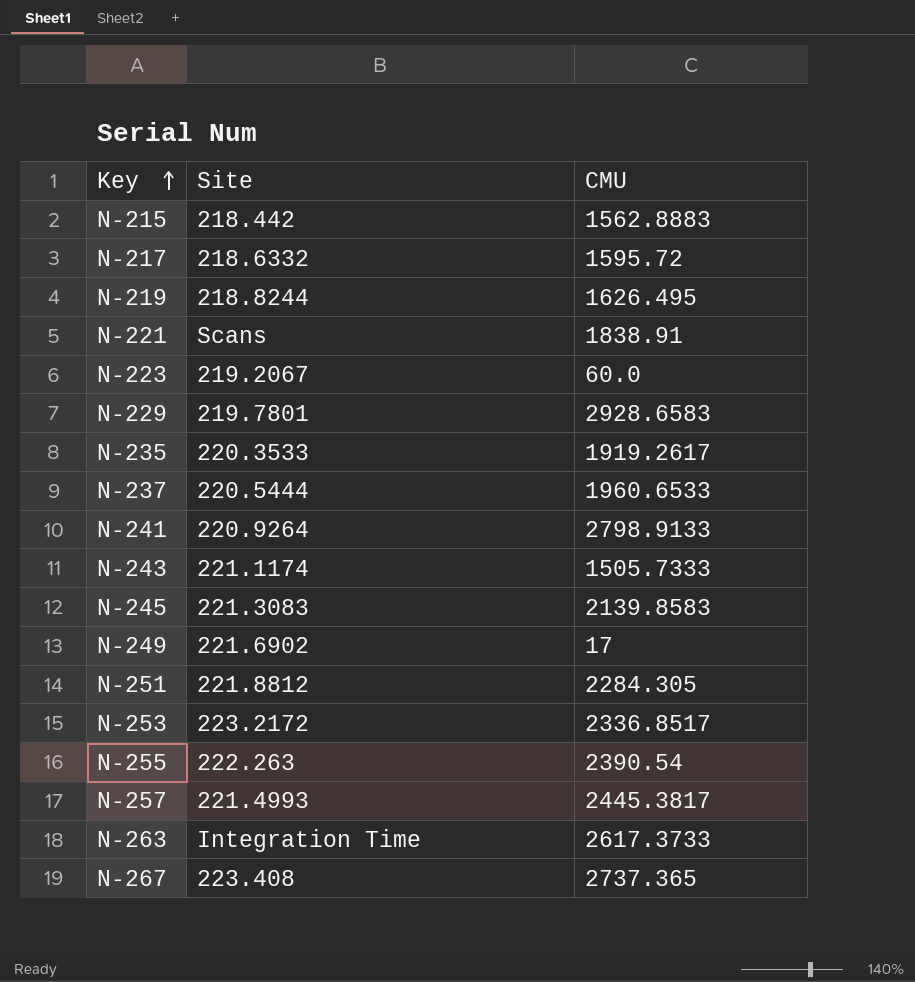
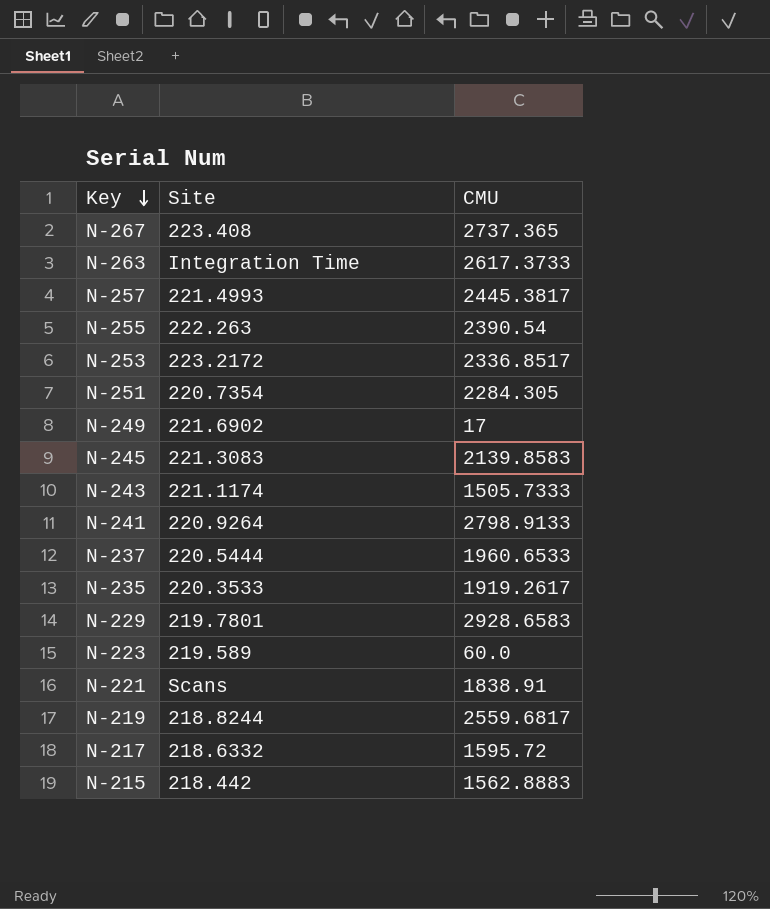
row order: Key ascending -> Key descending
N-251 | Site: 221.8812 -> 220.7354
N-223 | Site: 219.2067 -> 219.589
N-219 | CMU: 1626.495 -> 2559.6817

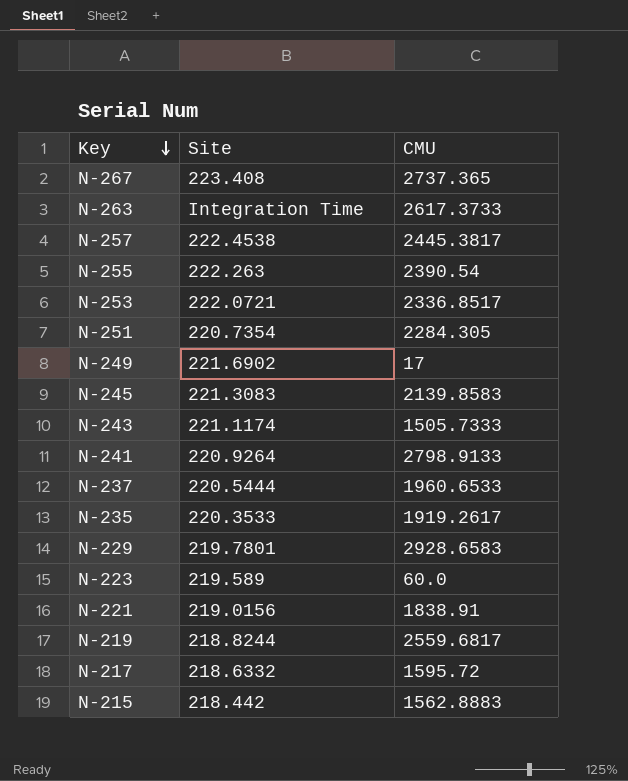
N-257 | Site: 221.4993 -> 222.4538
N-253 | Site: 223.2172 -> 222.0721
N-221 | Site: Scans -> 219.0156

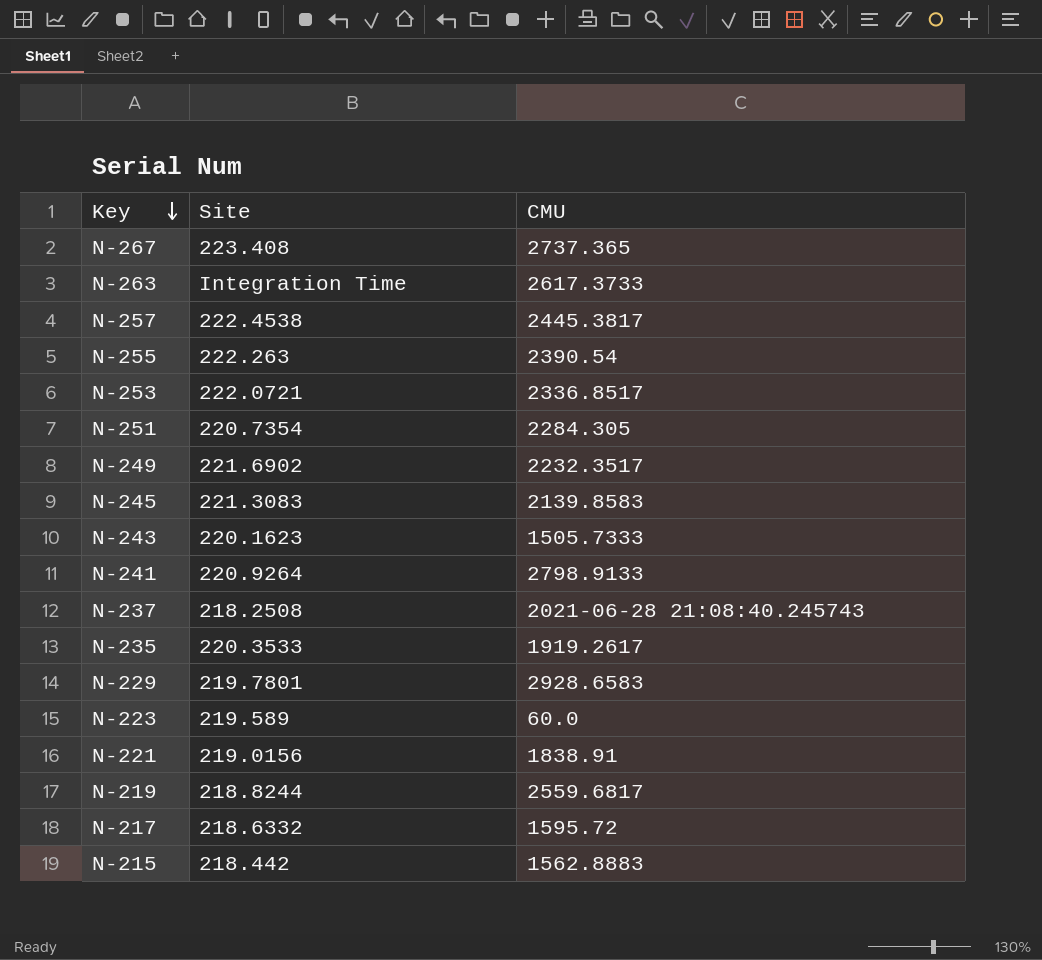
N-249 | CMU: 17 -> 2232.3517
N-243 | Site: 221.1174 -> 220.1623
N-237 | Site: 220.5444 -> 218.2508
N-237 | CMU: 1960.6533 -> 2021-06-28 21:08:40.245743

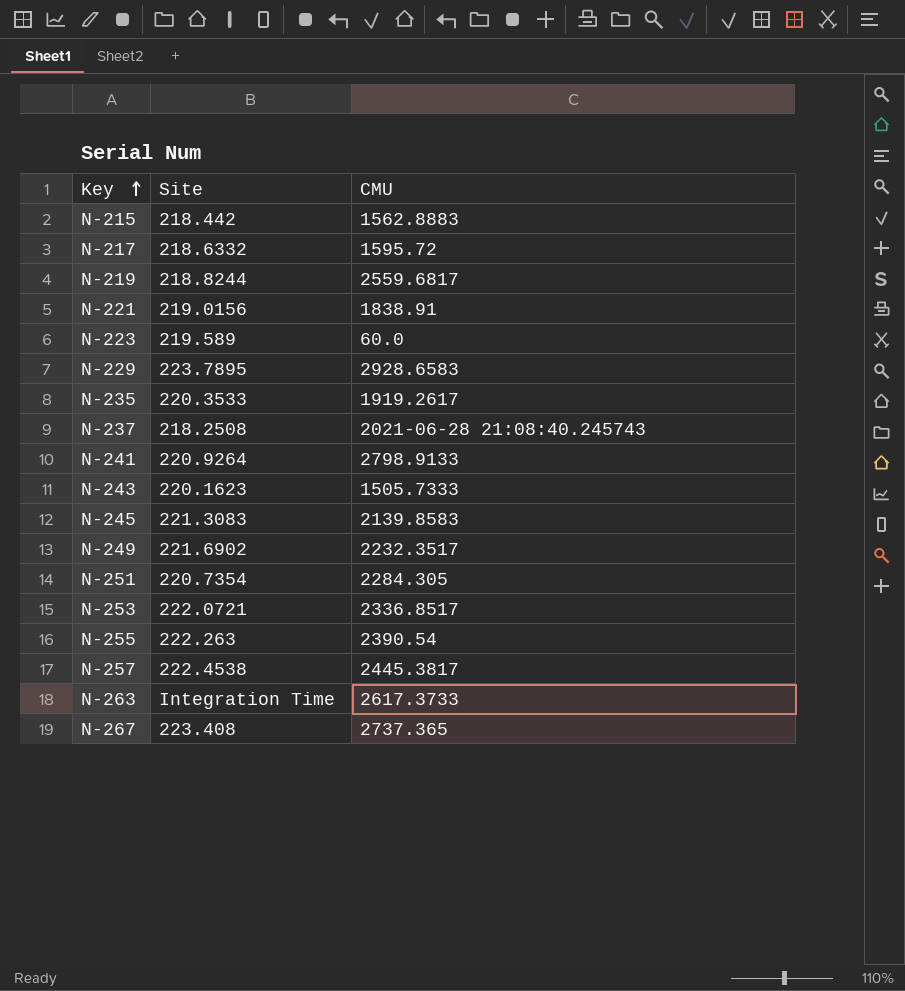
row order: Key descending -> Key ascending
N-229 | Site: 219.7801 -> 223.7895

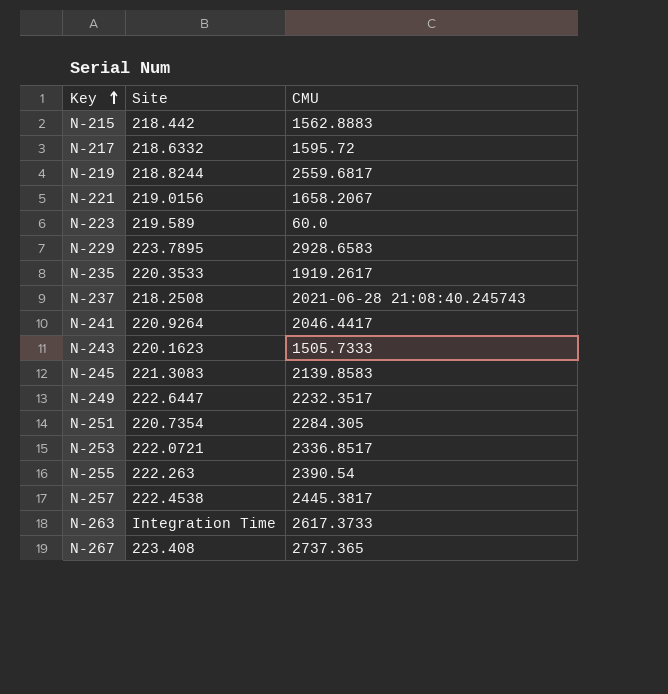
N-221 | CMU: 1838.91 -> 1658.2067
N-241 | CMU: 2798.9133 -> 2046.4417
N-249 | Site: 221.6902 -> 222.6447

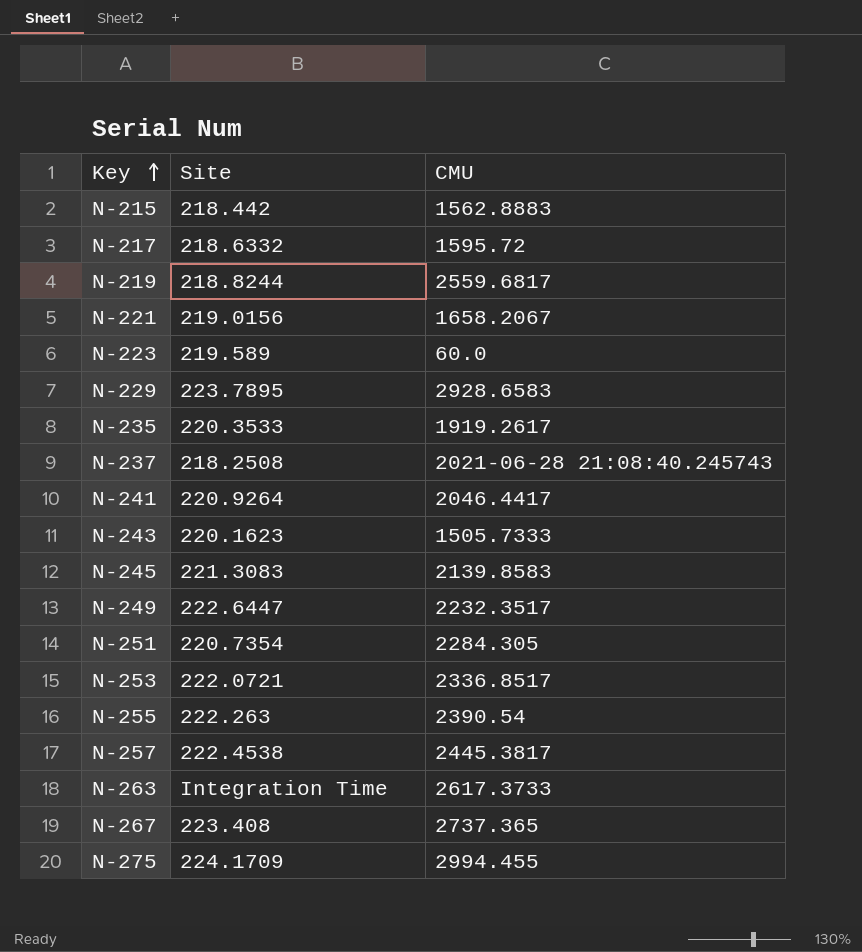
row N-275: none -> 224.1709 | 2994.455

